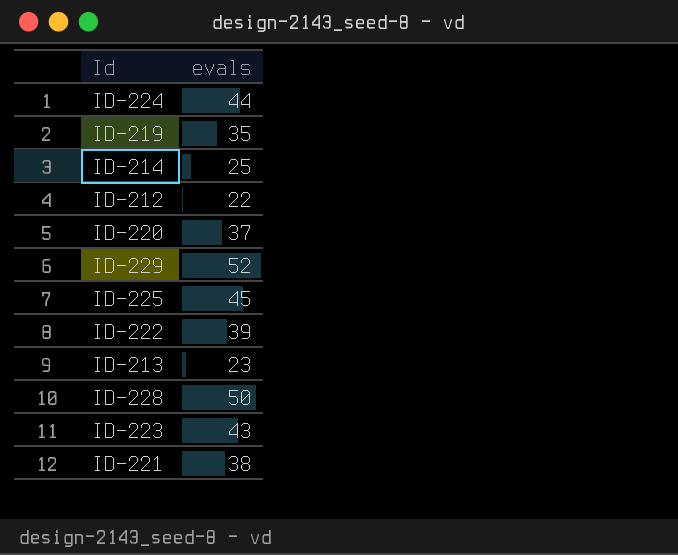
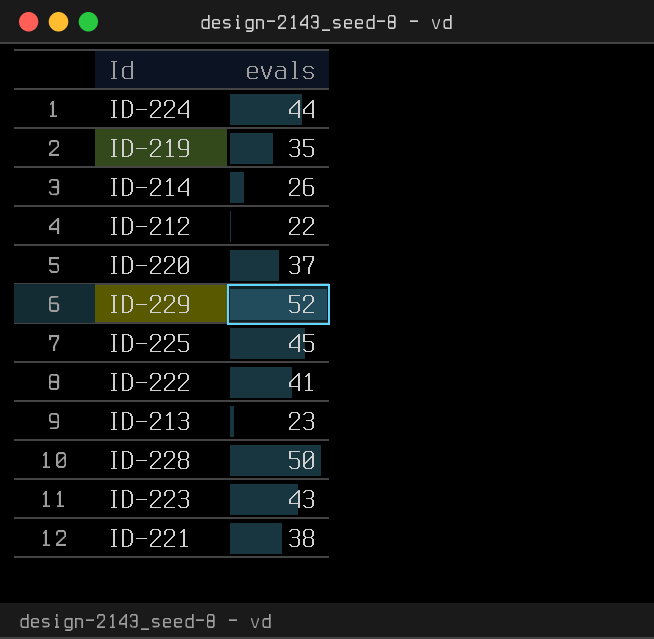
ID-214 | evals: 25 -> 26
ID-222 | evals: 39 -> 41

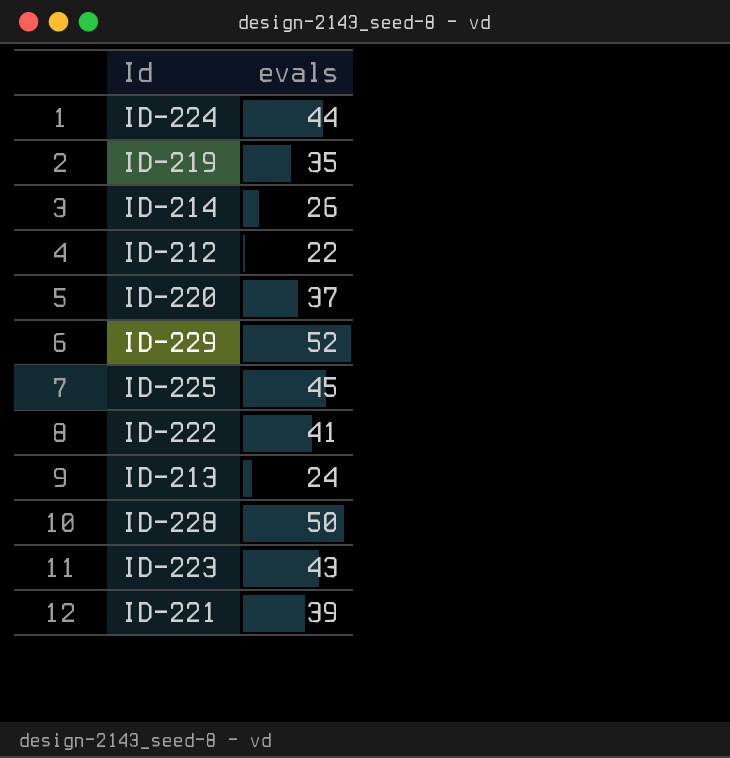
ID-213 | evals: 23 -> 24
ID-221 | evals: 38 -> 39

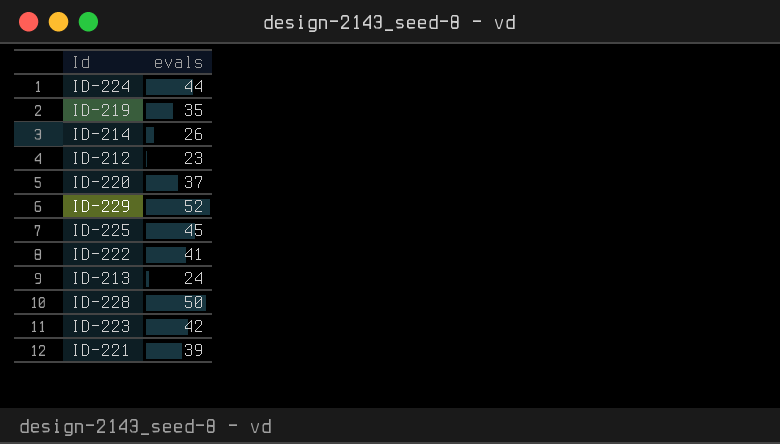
ID-212 | evals: 22 -> 23
ID-223 | evals: 43 -> 42

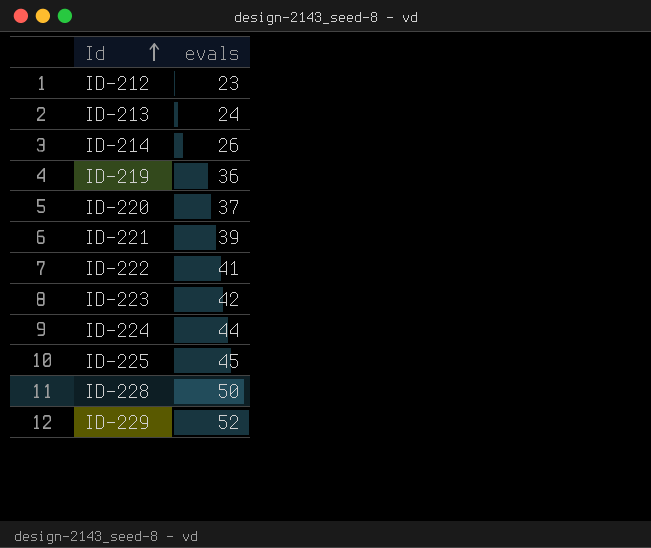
row order: none -> Id ascending
ID-219 | evals: 35 -> 36

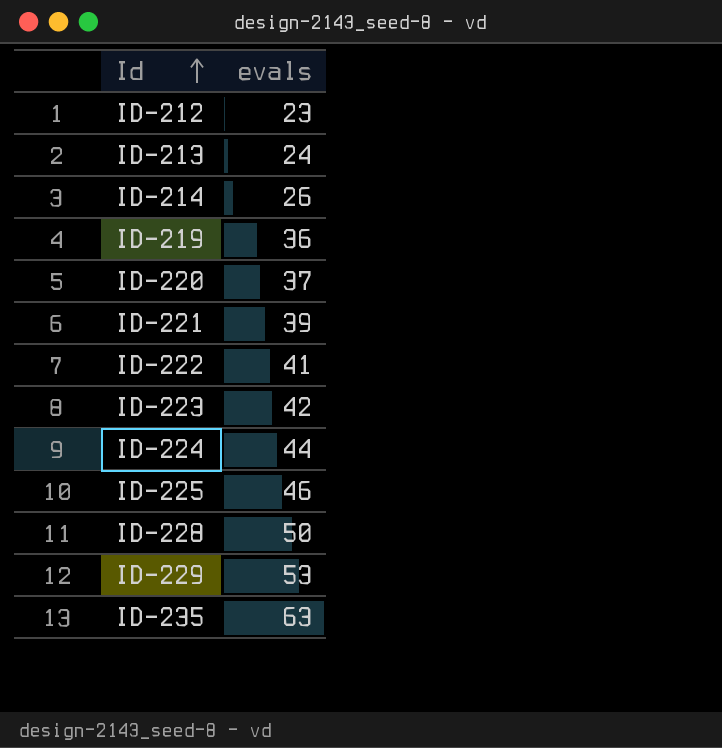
ID-225 | evals: 45 -> 46
ID-229 | evals: 52 -> 53
row ID-235: none -> 63

